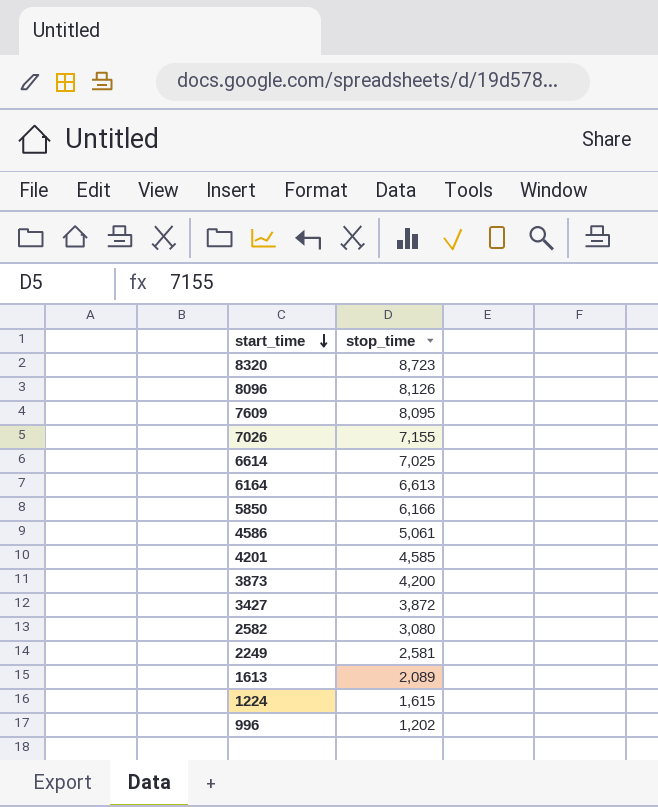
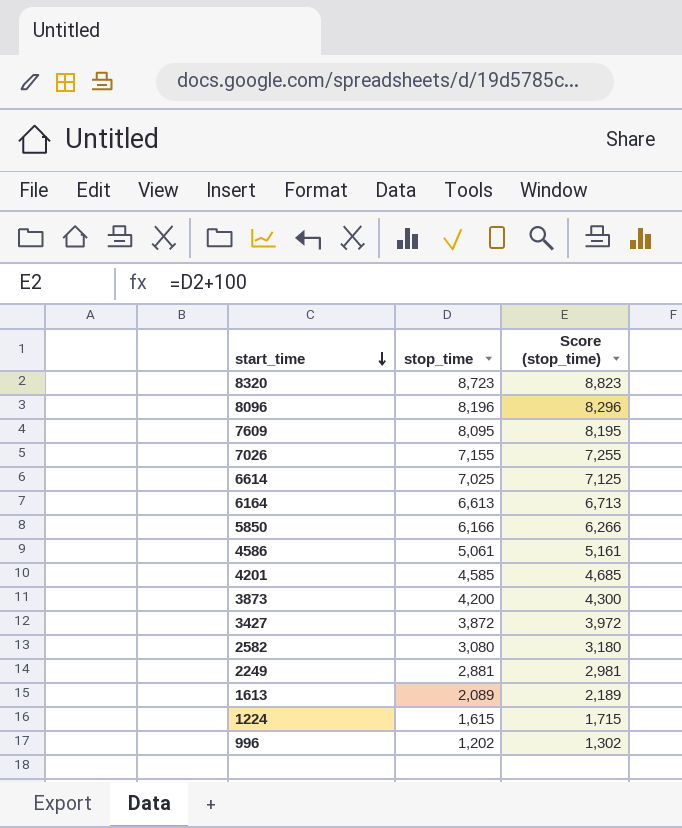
column Score (stop_time) | formula: none -> [stop_time] + 100
8096 | stop_time: 8,126 -> 8,196
2249 | stop_time: 2,581 -> 2,881

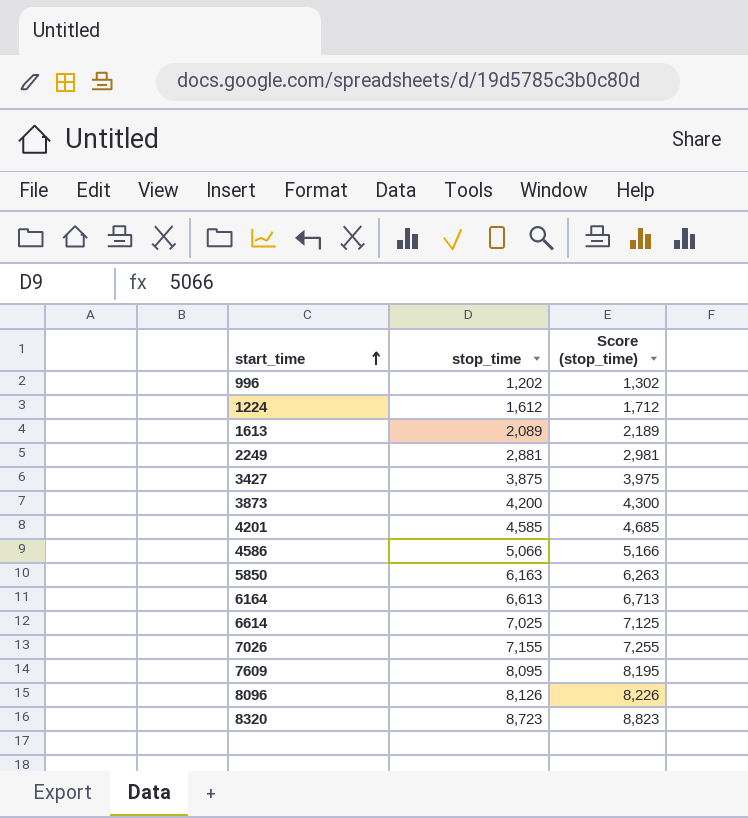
row order: start_time descending -> start_time ascending
row 2582: 3,080 | 3,180 -> none
1224 | stop_time: 1,615 -> 1,612
1224 | Score (stop_time): 1,715 -> 1,712
3427 | stop_time: 3,872 -> 3,875
3427 | Score (stop_time): 3,972 -> 3,975
4586 | stop_time: 5,061 -> 5,066
4586 | Score (stop_time): 5,161 -> 5,166
5850 | stop_time: 6,166 -> 6,163
5850 | Score (stop_time): 6,266 -> 6,263
8096 | stop_time: 8,196 -> 8,126
8096 | Score (stop_time): 8,296 -> 8,226

